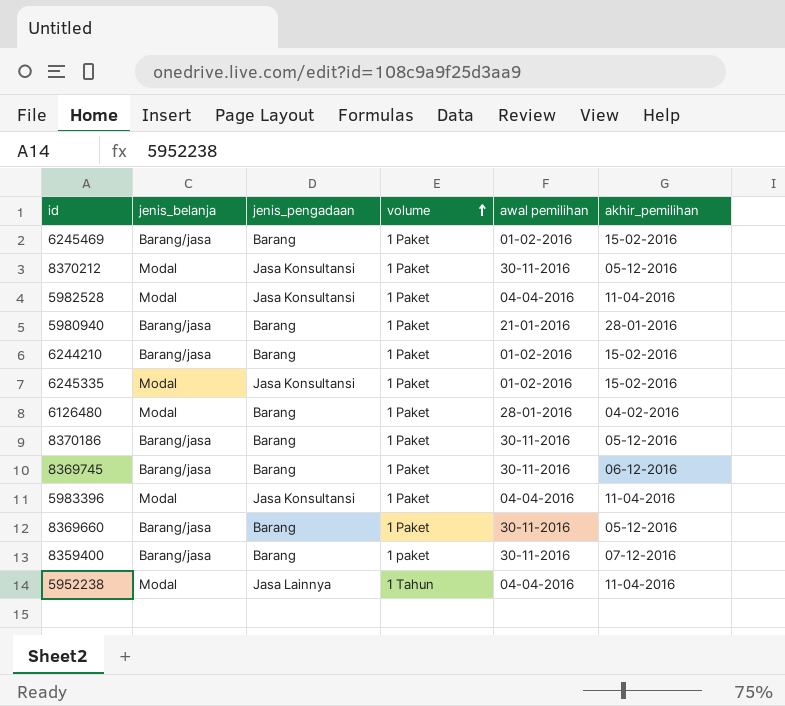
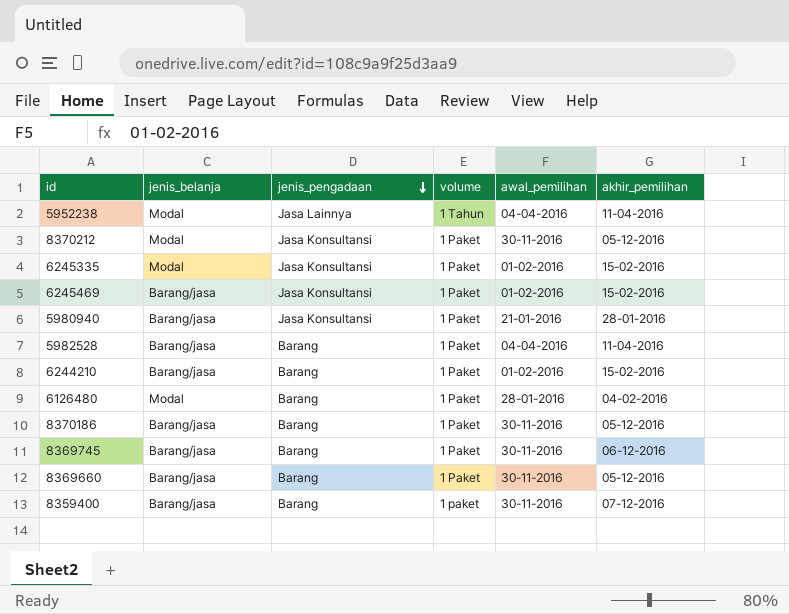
row order: volume ascending -> jenis_pengadaan descending
column name: awal pemilihan -> awal_pemilihan
row 5983396: Modal | Jasa Konsultansi | 1 Paket | 04-04-2016 | 11-04-2016 -> none
6245469 | jenis_pengadaan: Barang -> Jasa Konsultansi
5980940 | jenis_pengadaan: Barang -> Jasa Konsultansi
5982528 | jenis_belanja: Modal -> Barang/jasa
5982528 | jenis_pengadaan: Jasa Konsultansi -> Barang

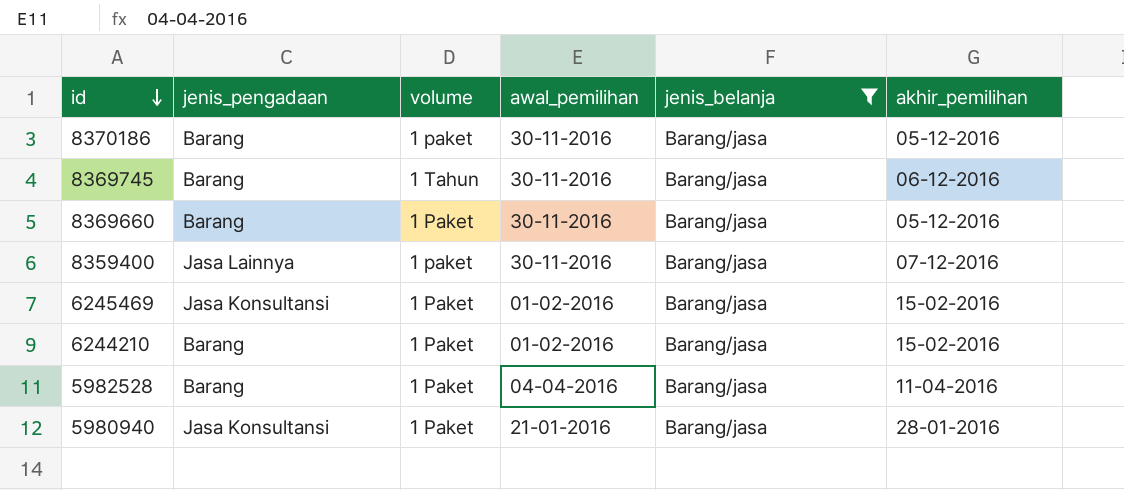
filter: none -> jenis_belanja = Barang/jasa
row order: jenis_pengadaan descending -> id descending
column jenis_belanja | position: 2 -> 5
8370186 | volume: 1 Paket -> 1 paket
8369745 | volume: 1 Paket -> 1 Tahun
8359400 | jenis_pengadaan: Barang -> Jasa Lainnya

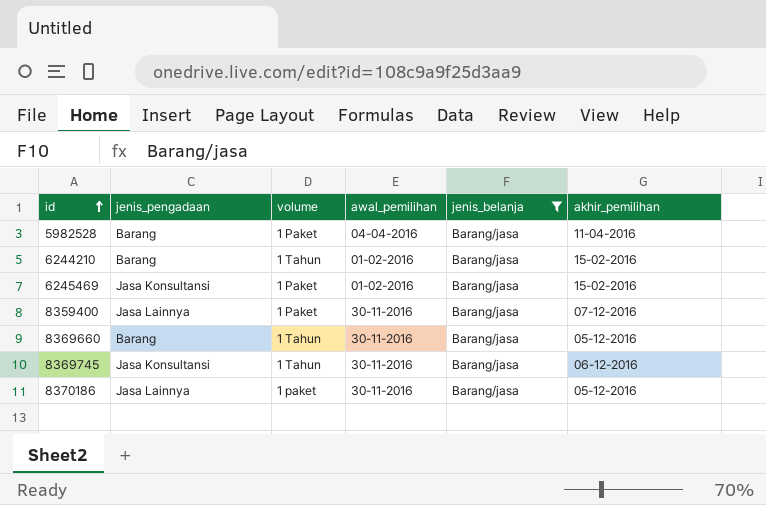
row order: id descending -> id ascending
row 5980940: Jasa Konsultansi | 1 Paket | 21-01-2016 | Barang/jasa | 28-01-2016 -> none
6244210 | volume: 1 Paket -> 1 Tahun
8359400 | volume: 1 paket -> 1 Paket
8369660 | volume: 1 Paket -> 1 Tahun
8369745 | jenis_pengadaan: Barang -> Jasa Konsultansi
8370186 | jenis_pengadaan: Barang -> Jasa Lainnya

